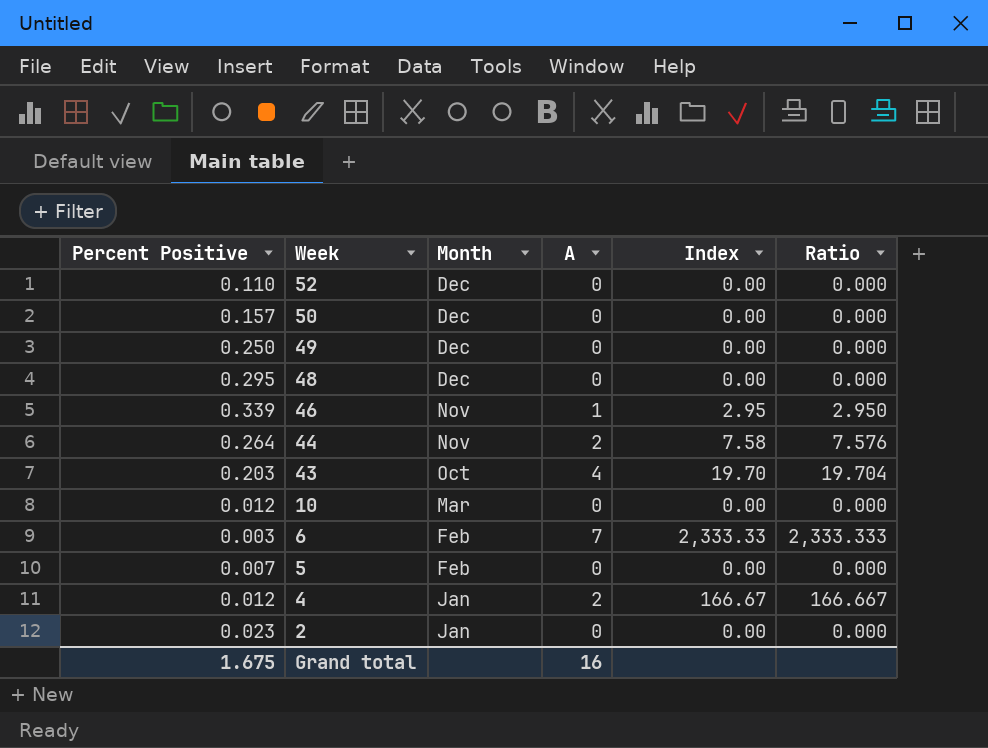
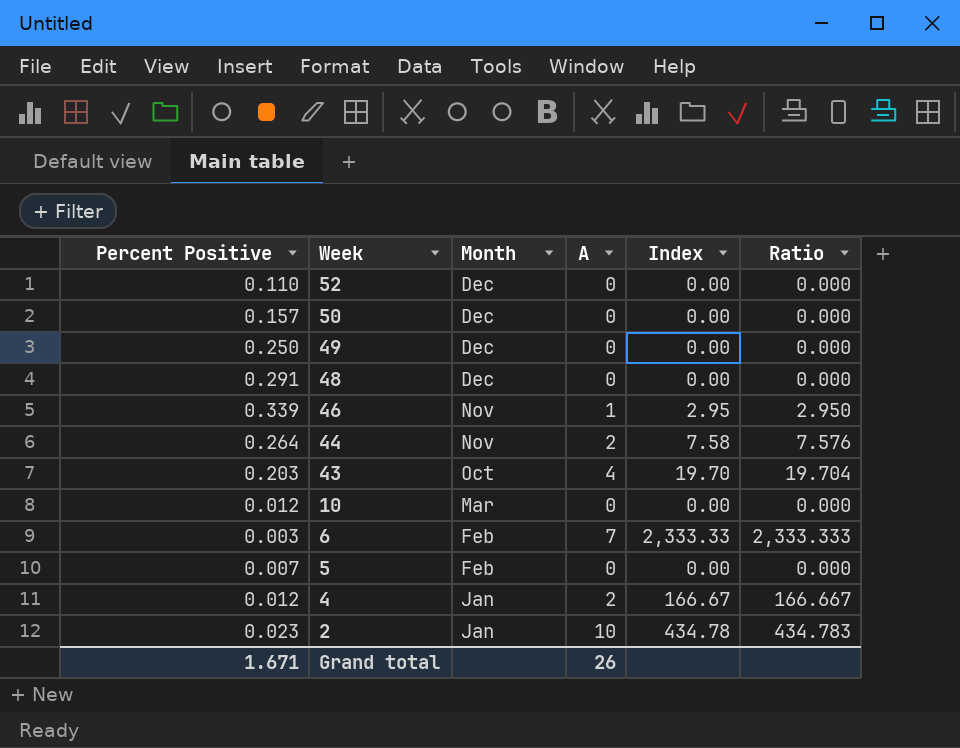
48 | Percent Positive: 0.295 -> 0.291
2 | A: 0 -> 10
2 | Index: 0.00 -> 434.78
2 | Ratio: 0.000 -> 434.783
Grand total | Percent Positive: 1.675 -> 1.671
Grand total | A: 16 -> 26

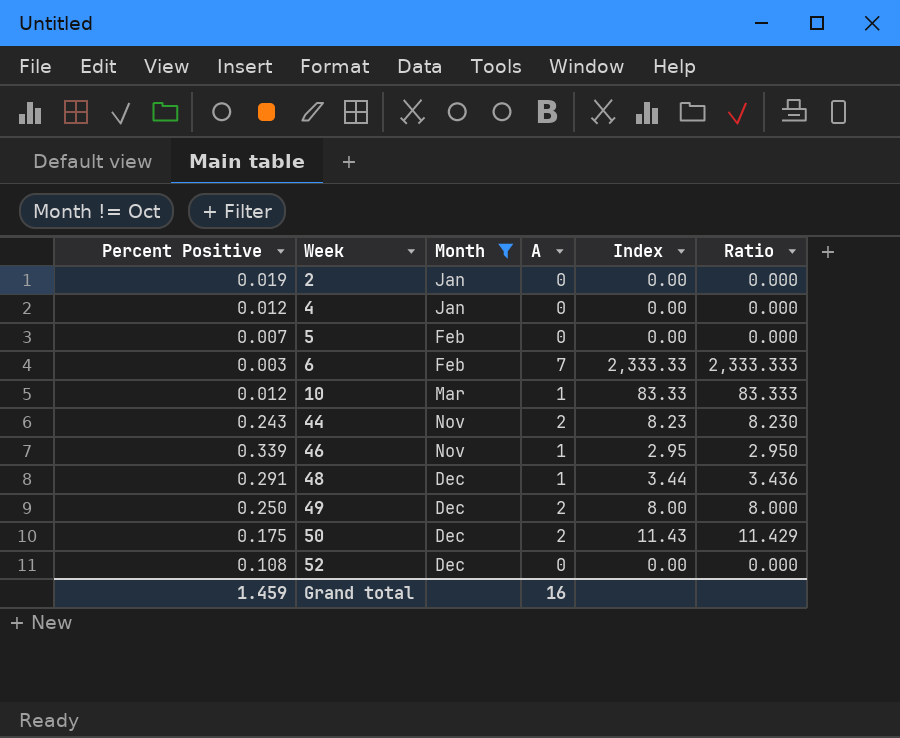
filter: none -> Month != Oct
row order: Week descending -> Week ascending
2 | Percent Positive: 0.023 -> 0.019
2 | A: 10 -> 0
2 | Index: 434.78 -> 0.00
2 | Ratio: 434.783 -> 0.000
4 | A: 2 -> 0
4 | Index: 166.67 -> 0.00
4 | Ratio: 166.667 -> 0.000
10 | A: 0 -> 1
10 | Index: 0.00 -> 83.33
10 | Ratio: 0.000 -> 83.333
44 | Percent Positive: 0.264 -> 0.243
44 | Index: 7.58 -> 8.23
44 | Ratio: 7.576 -> 8.230
48 | A: 0 -> 1
48 | Index: 0.00 -> 3.44
48 | Ratio: 0.000 -> 3.436
49 | A: 0 -> 2
49 | Index: 0.00 -> 8.00
49 | Ratio: 0.000 -> 8.000
50 | Percent Positive: 0.157 -> 0.175
50 | A: 0 -> 2
50 | Index: 0.00 -> 11.43
50 | Ratio: 0.000 -> 11.429
52 | Percent Positive: 0.110 -> 0.108
Grand total | Percent Positive: 1.671 -> 1.459
Grand total | A: 26 -> 16

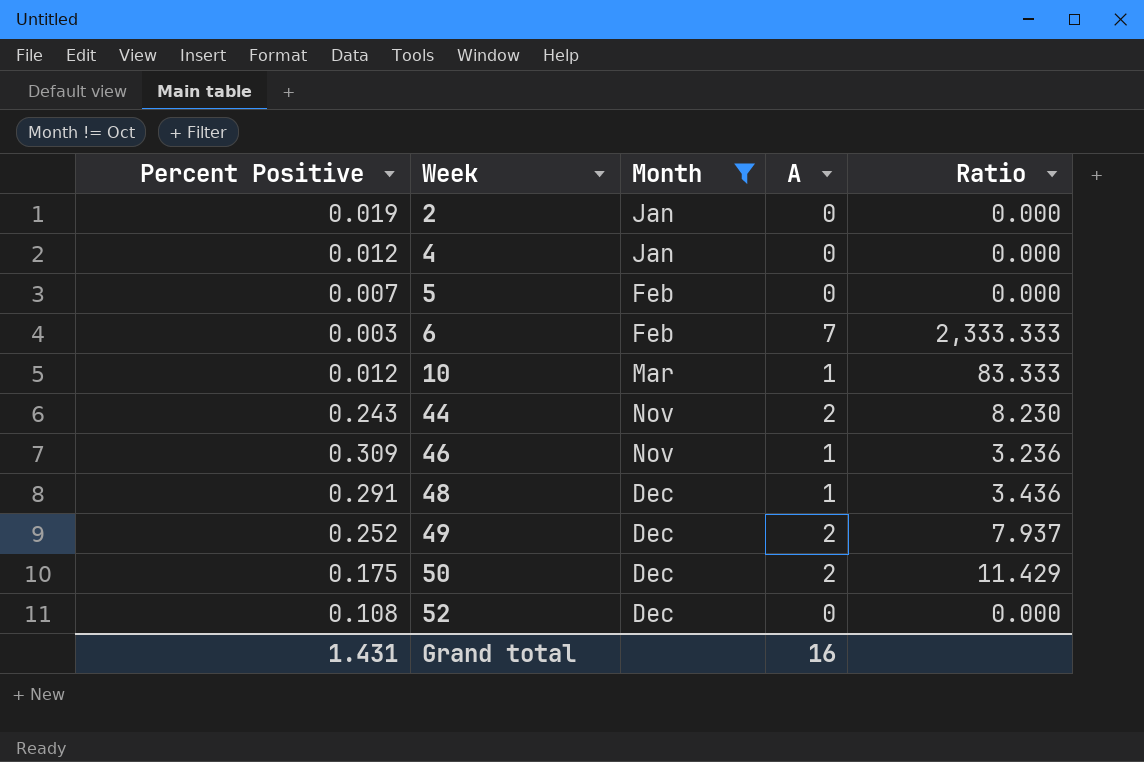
column Index | formula: [A] / [Percent Positive] -> none
46 | Percent Positive: 0.339 -> 0.309
46 | Ratio: 2.950 -> 3.236
49 | Percent Positive: 0.250 -> 0.252
49 | Ratio: 8.000 -> 7.937
Grand total | Percent Positive: 1.459 -> 1.431

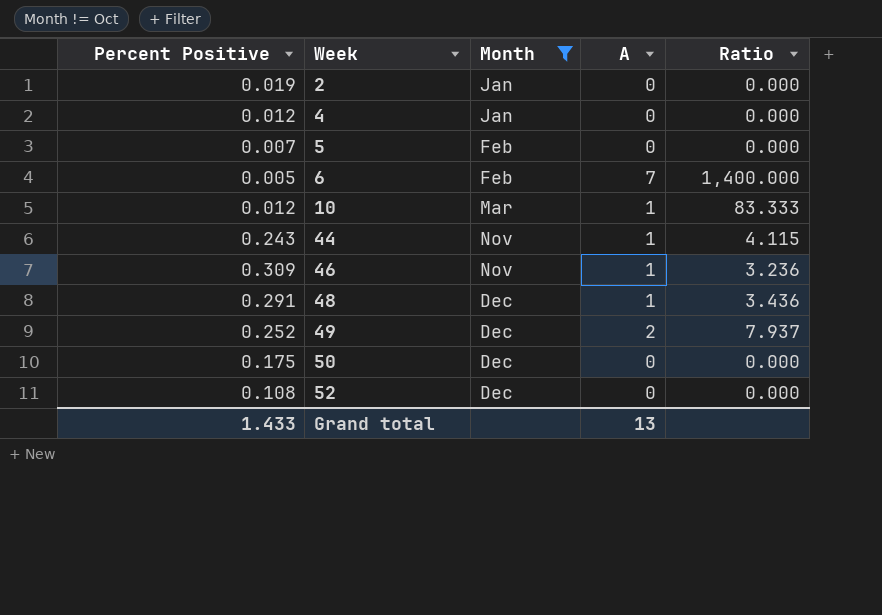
6 | Percent Positive: 0.003 -> 0.005
6 | Ratio: 2,333.333 -> 1,400.000
44 | A: 2 -> 1
44 | Ratio: 8.230 -> 4.115
50 | A: 2 -> 0
50 | Ratio: 11.429 -> 0.000
Grand total | Percent Positive: 1.431 -> 1.433
Grand total | A: 16 -> 13

